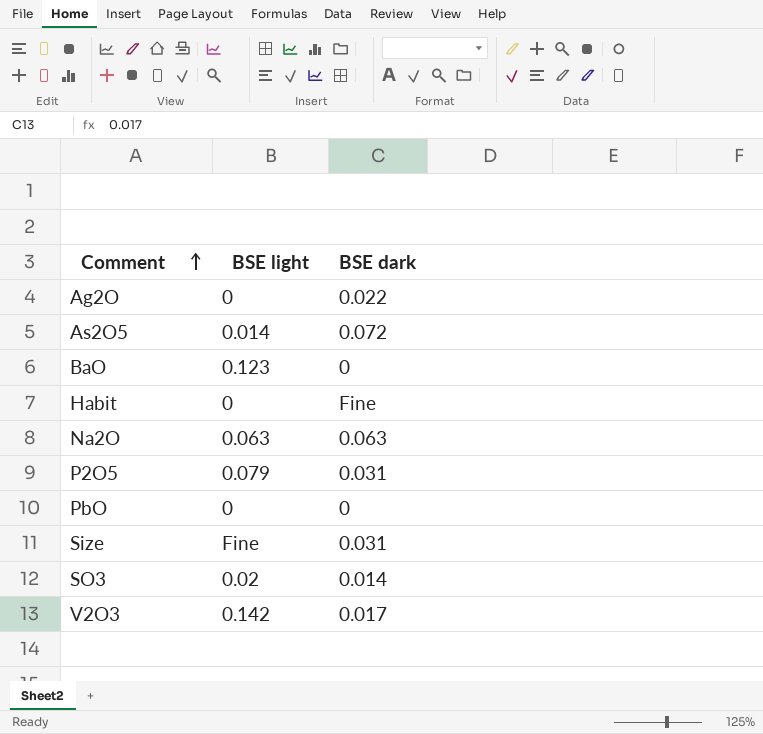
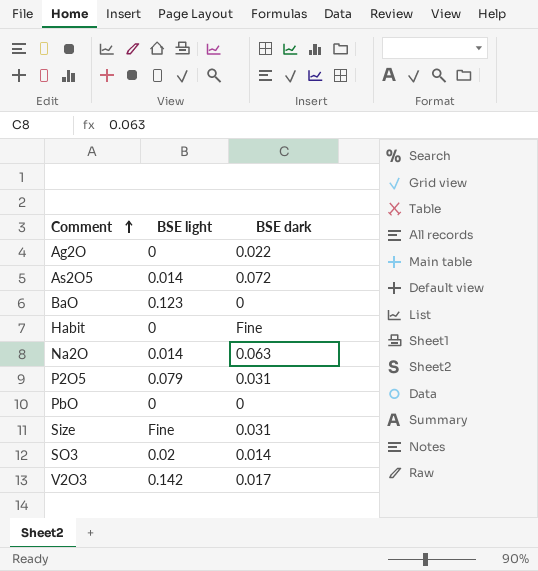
Na2O | BSE light: 0.063 -> 0.014

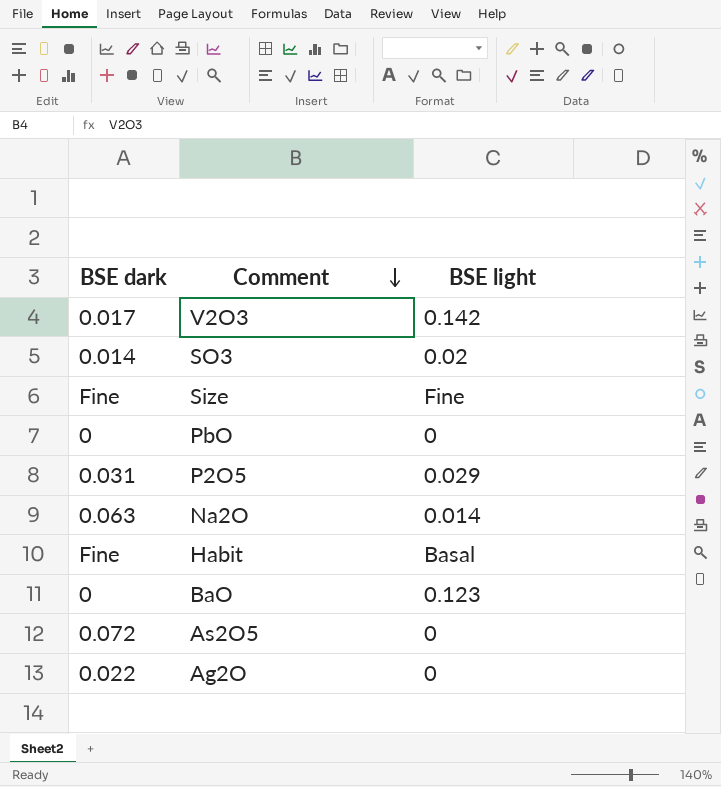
row order: Comment ascending -> Comment descending
column BSE dark | position: 3 -> 1
Size | BSE dark: 0.031 -> Fine
P2O5 | BSE light: 0.079 -> 0.029
Habit | BSE light: 0 -> Basal
As2O5 | BSE light: 0.014 -> 0

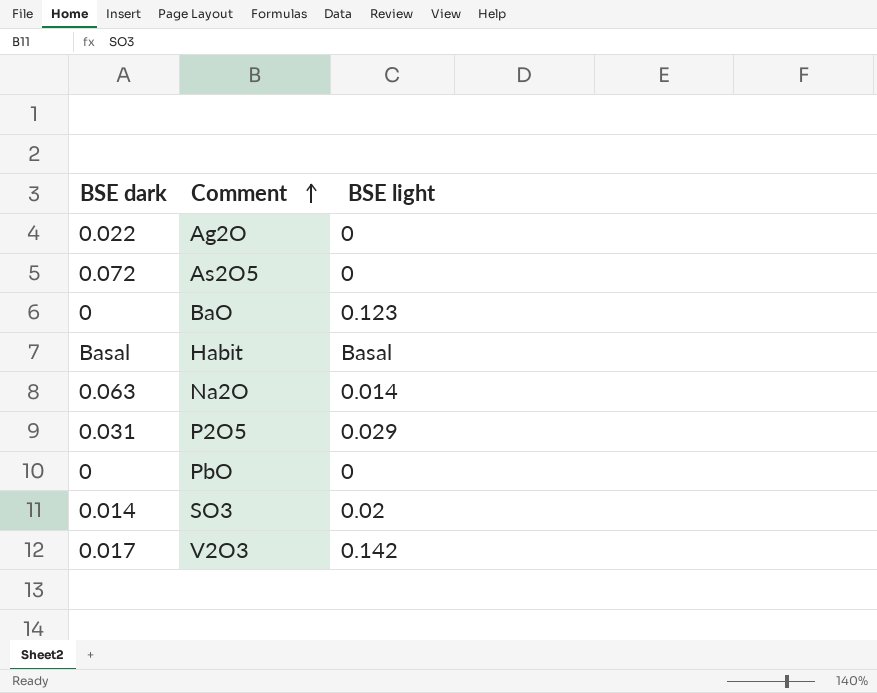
row order: Comment descending -> Comment ascending
row Size: Fine | Fine -> none
Habit | BSE dark: Fine -> Basal

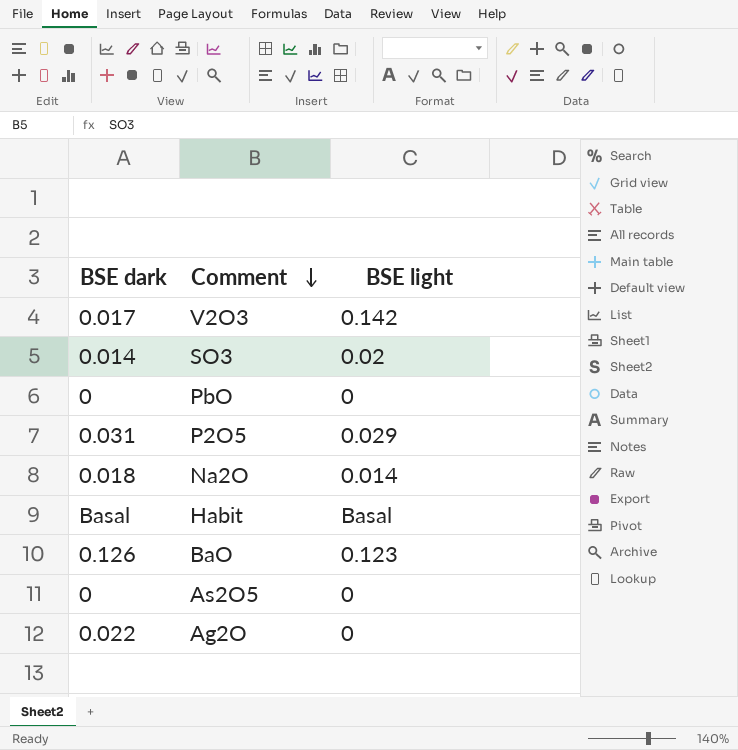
row order: Comment ascending -> Comment descending
Na2O | BSE dark: 0.063 -> 0.018
BaO | BSE dark: 0 -> 0.126
As2O5 | BSE dark: 0.072 -> 0

